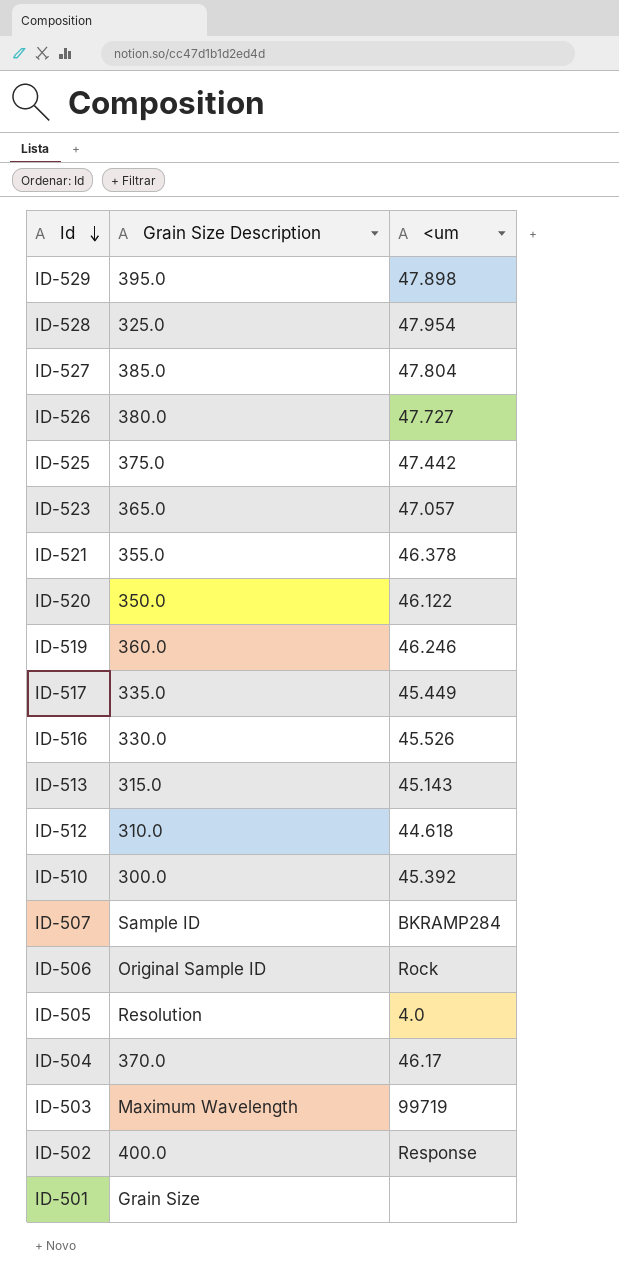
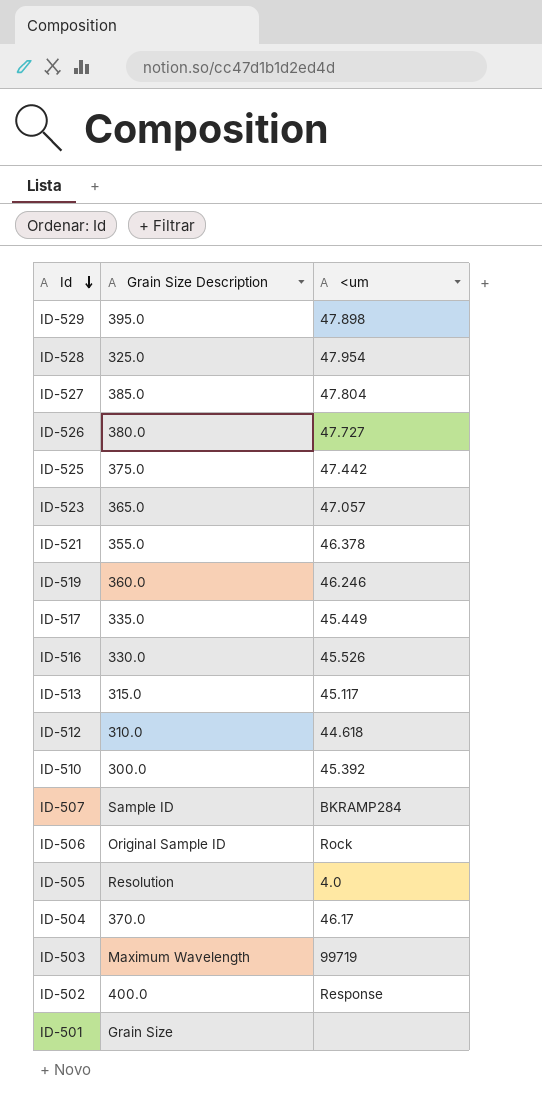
row ID-520: 350.0 | 46.122 -> none
ID-513 | <um: 45.143 -> 45.117

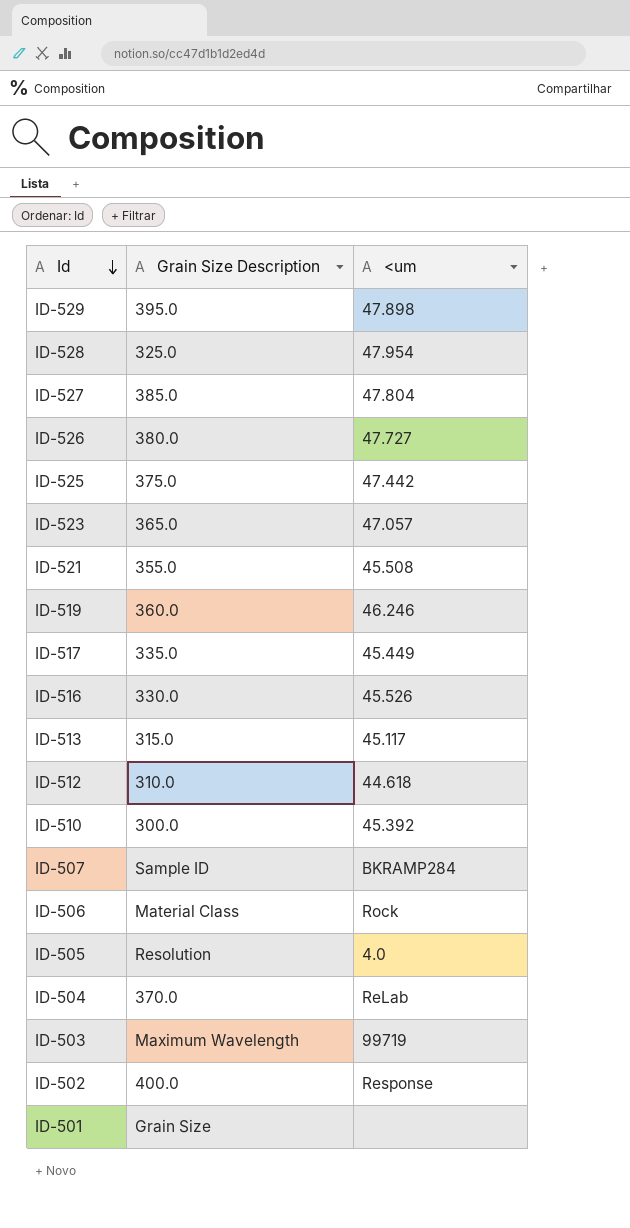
ID-521 | <um: 46.378 -> 45.508
ID-506 | Grain Size Description: Original Sample ID -> Material Class
ID-504 | <um: 46.17 -> ReLab

